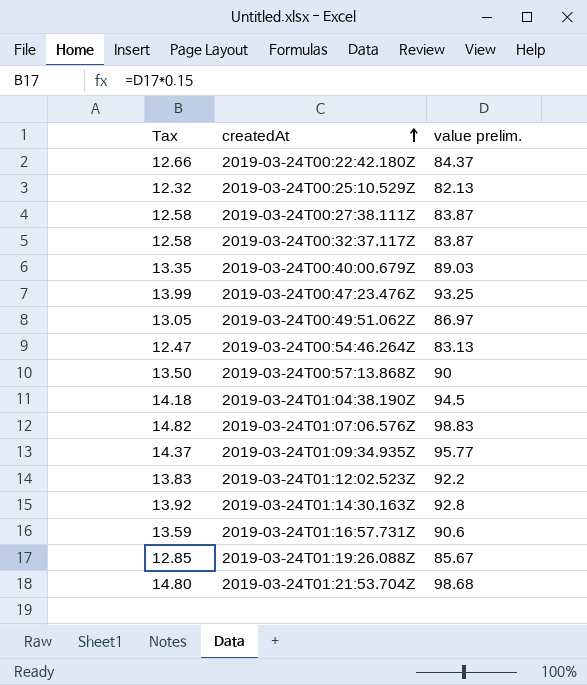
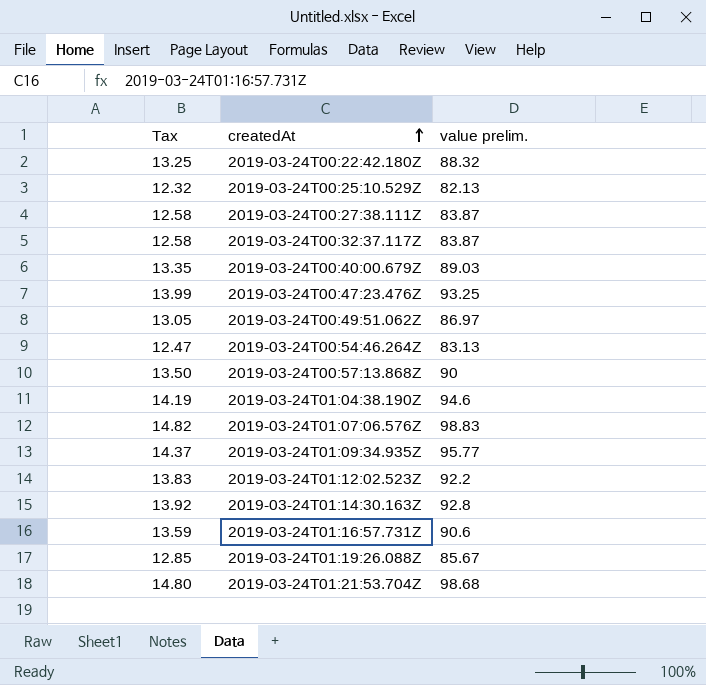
2019-03-24T00:22:42.180Z | Tax: 12.66 -> 13.25
2019-03-24T00:22:42.180Z | value prelim.: 84.37 -> 88.32
2019-03-24T01:04:38.190Z | Tax: 14.18 -> 14.19
2019-03-24T01:04:38.190Z | value prelim.: 94.5 -> 94.6

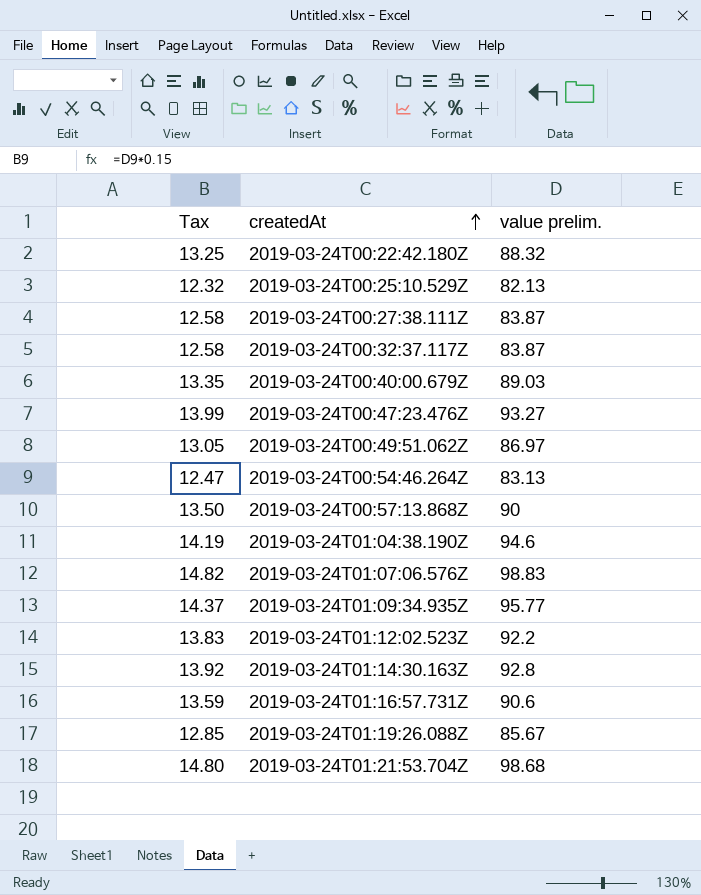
2019-03-24T00:47:23.476Z | value prelim.: 93.25 -> 93.27

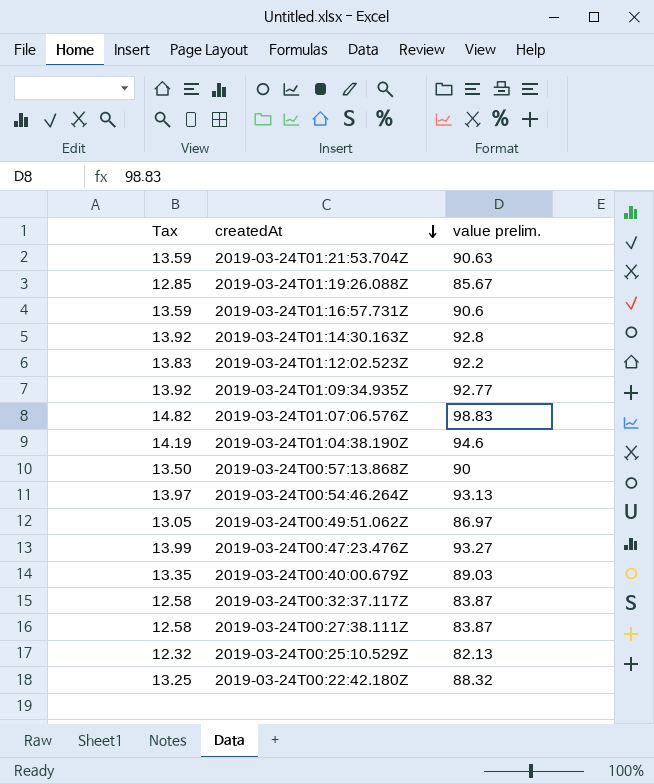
row order: createdAt ascending -> createdAt descending
2019-03-24T01:21:53.704Z | Tax: 14.80 -> 13.59
2019-03-24T01:21:53.704Z | value prelim.: 98.68 -> 90.63
2019-03-24T01:09:34.935Z | Tax: 14.37 -> 13.92
2019-03-24T01:09:34.935Z | value prelim.: 95.77 -> 92.77
2019-03-24T00:54:46.264Z | Tax: 12.47 -> 13.97
2019-03-24T00:54:46.264Z | value prelim.: 83.13 -> 93.13

